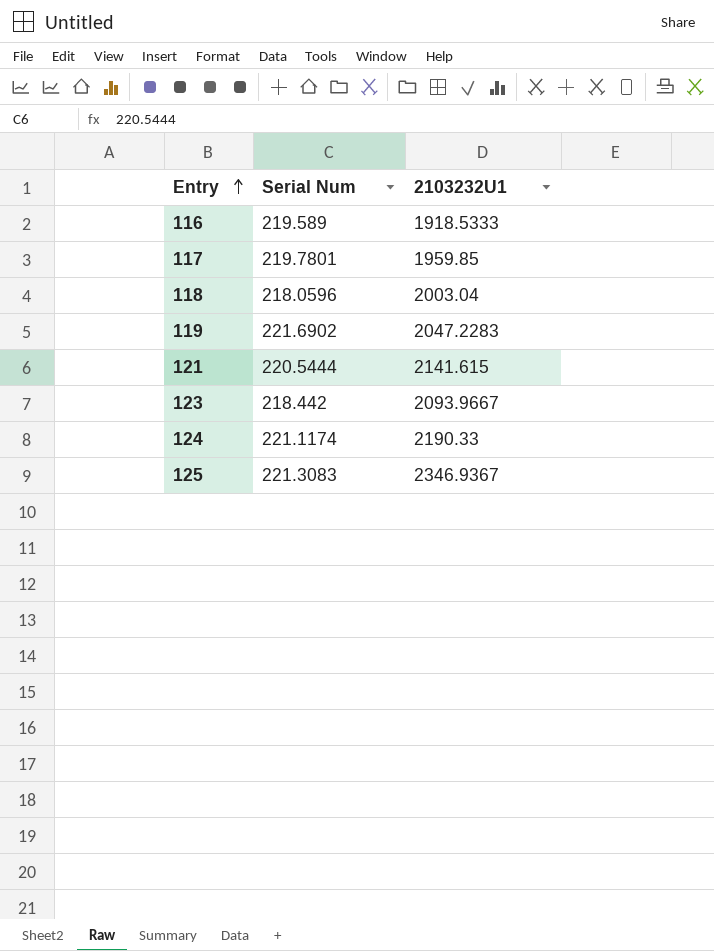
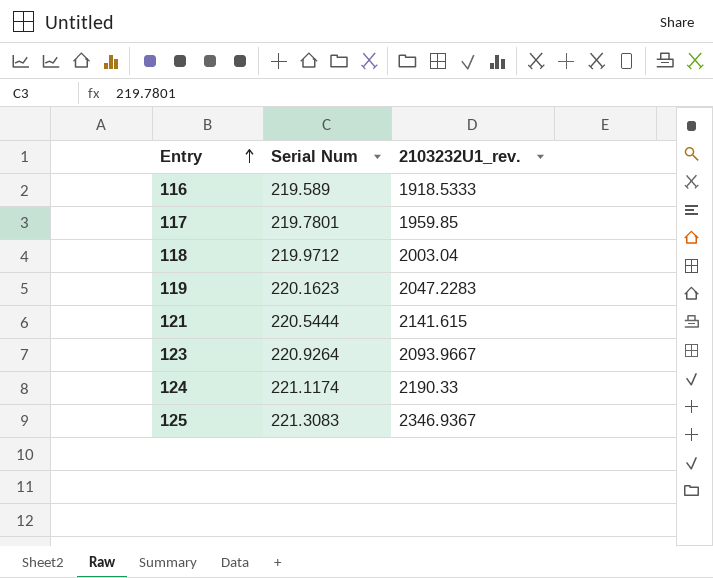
column name: 2103232U1 -> 2103232U1_rev.
118 | Serial Num: 218.0596 -> 219.9712
119 | Serial Num: 221.6902 -> 220.1623
123 | Serial Num: 218.442 -> 220.9264

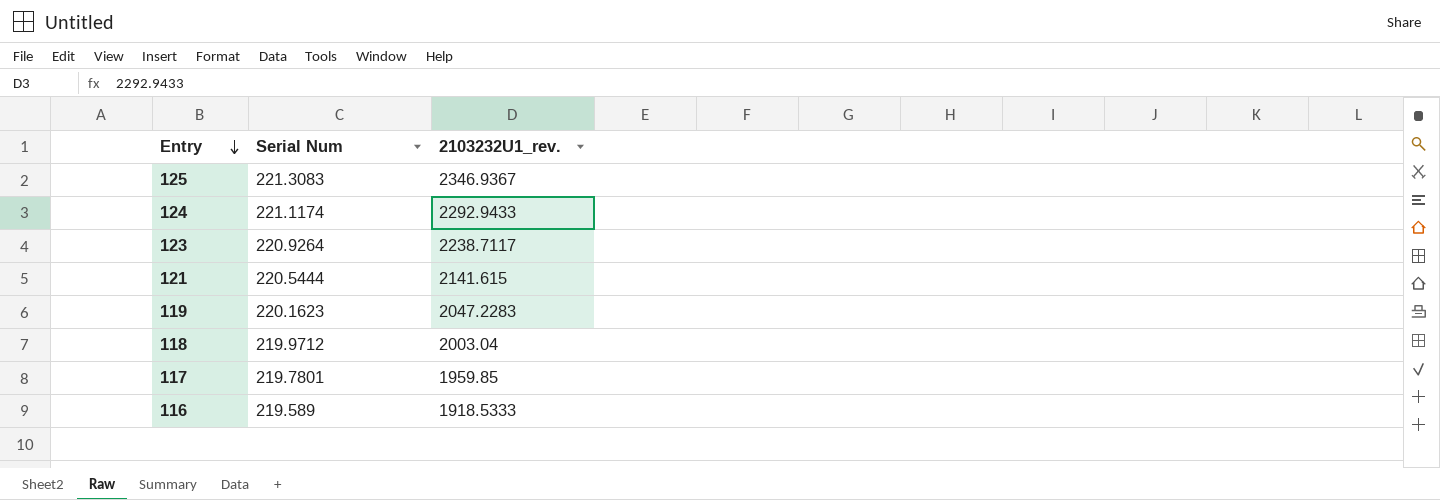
row order: Entry ascending -> Entry descending
124 | 2103232U1_rev.: 2190.33 -> 2292.9433
123 | 2103232U1_rev.: 2093.9667 -> 2238.7117

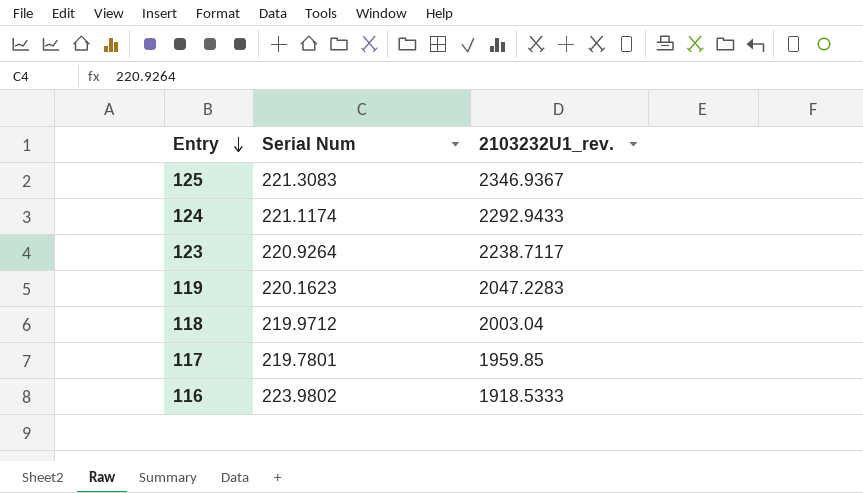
row 121: 220.5444 | 2141.615 -> none
116 | Serial Num: 219.589 -> 223.9802

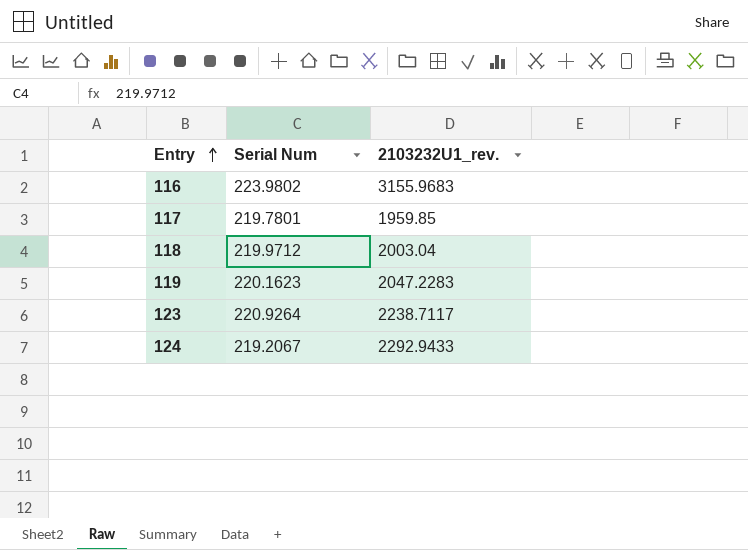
row order: Entry descending -> Entry ascending
row 125: 221.3083 | 2346.9367 -> none
116 | 2103232U1_rev.: 1918.5333 -> 3155.9683
124 | Serial Num: 221.1174 -> 219.2067

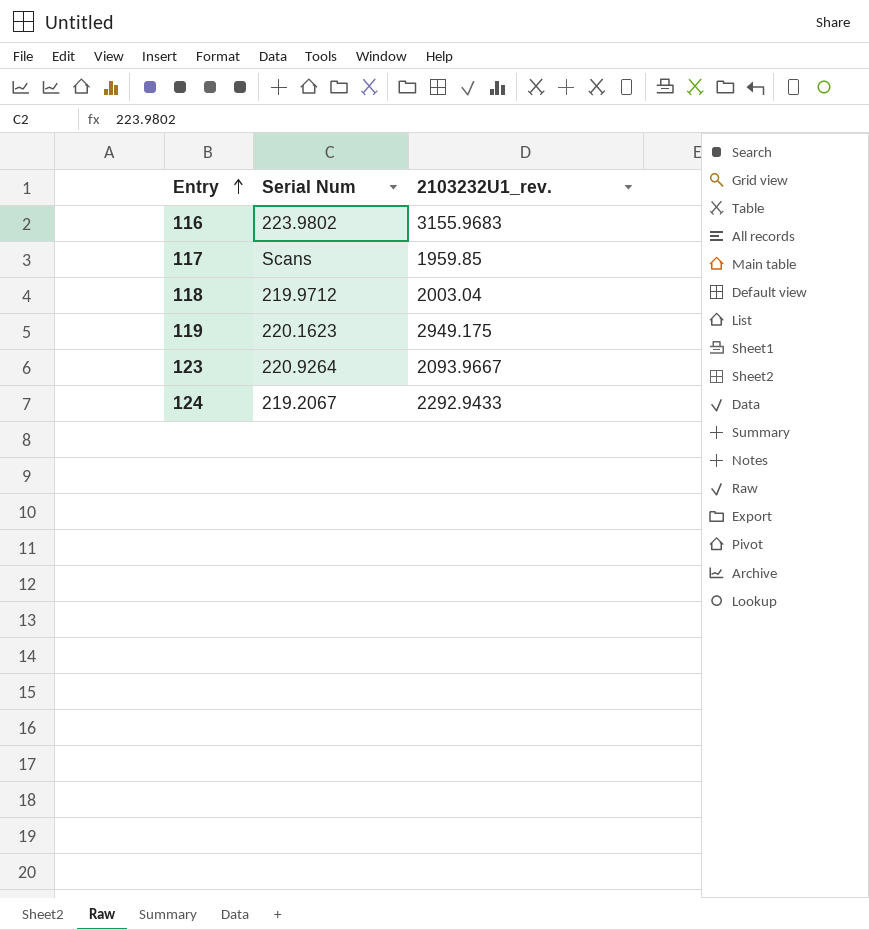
117 | Serial Num: 219.7801 -> Scans
119 | 2103232U1_rev.: 2047.2283 -> 2949.175
123 | 2103232U1_rev.: 2238.7117 -> 2093.9667

